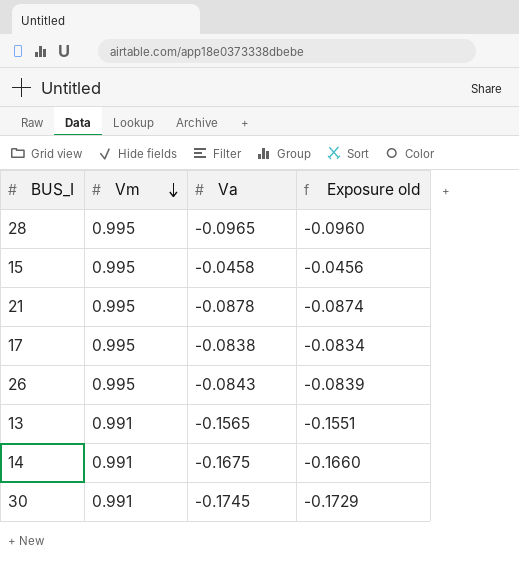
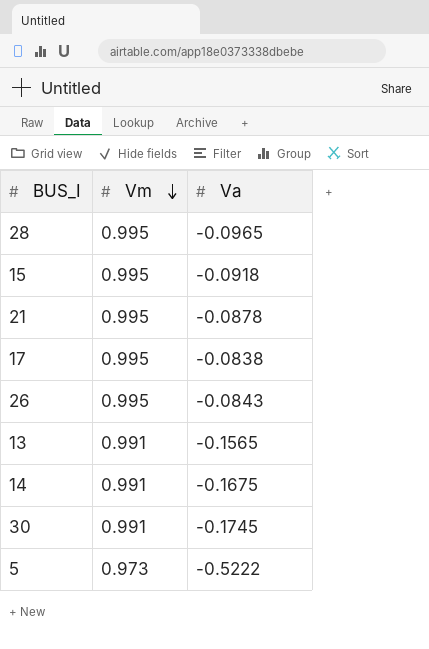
column Exposure old | formula: [Vm] * [Va] -> none
15 | Va: -0.0458 -> -0.0918
row 5: none -> 0.973 | -0.5222

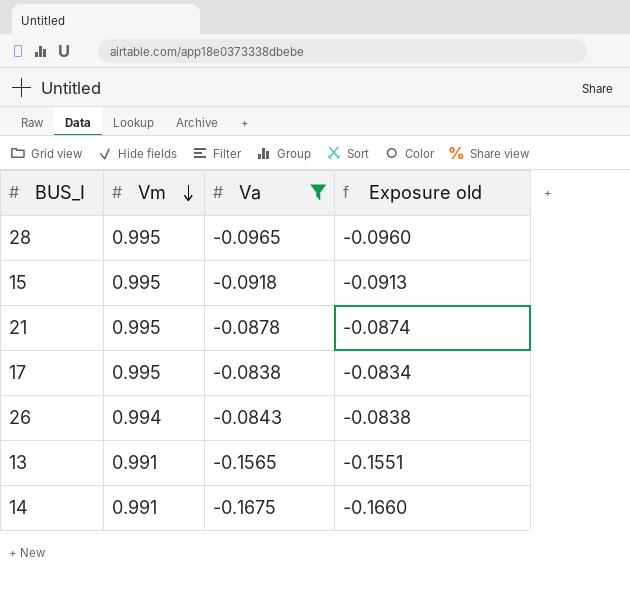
filter: none -> Va >= -0.1675
column Exposure old | formula: none -> [Vm] * [Va]
26 | Vm: 0.995 -> 0.994

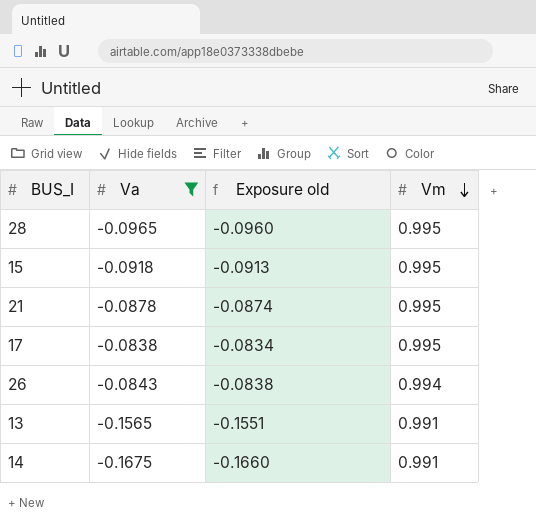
column Vm | position: 2 -> 4

